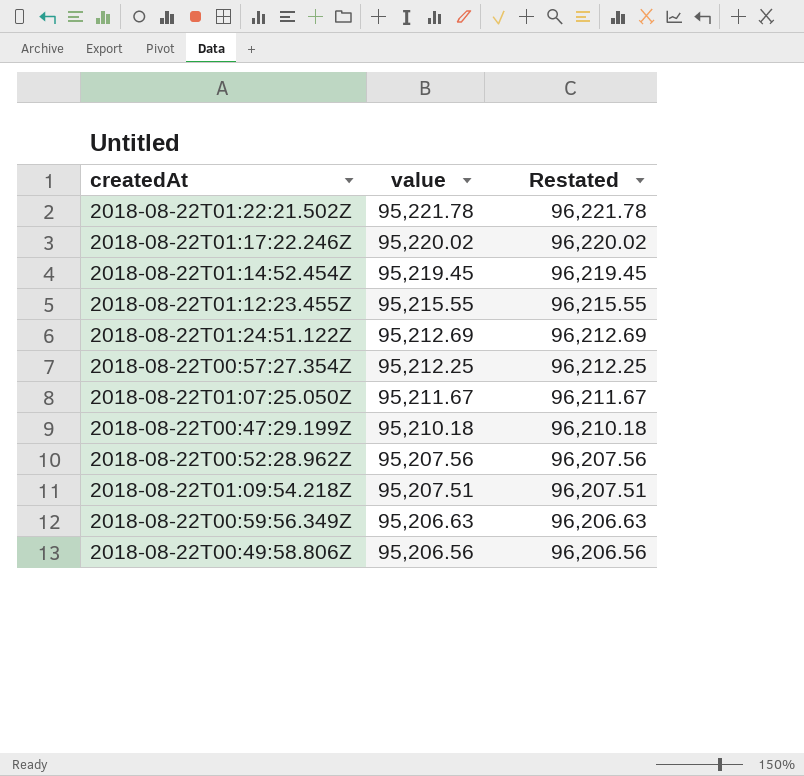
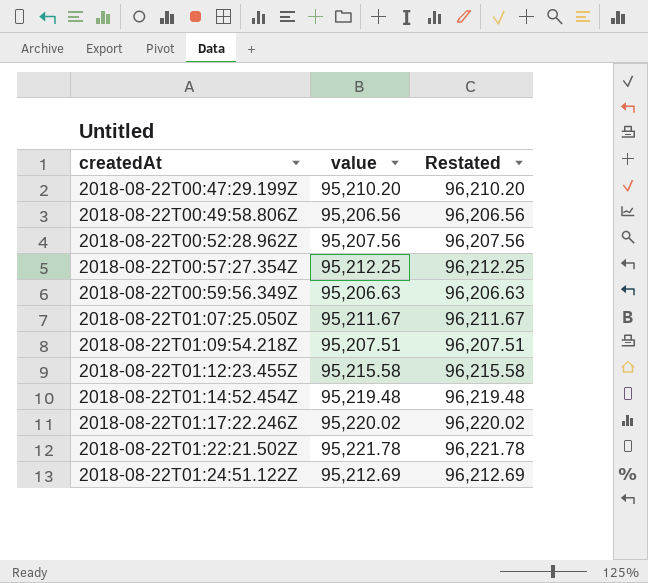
row order: value descending -> createdAt ascending
2018-08-22T00:47:29.199Z | value: 95,210.18 -> 95,210.20
2018-08-22T00:47:29.199Z | Restated: 96,210.18 -> 96,210.20
2018-08-22T01:12:23.455Z | value: 95,215.55 -> 95,215.58
2018-08-22T01:12:23.455Z | Restated: 96,215.55 -> 96,215.58
2018-08-22T01:14:52.454Z | value: 95,219.45 -> 95,219.48
2018-08-22T01:14:52.454Z | Restated: 96,219.45 -> 96,219.48

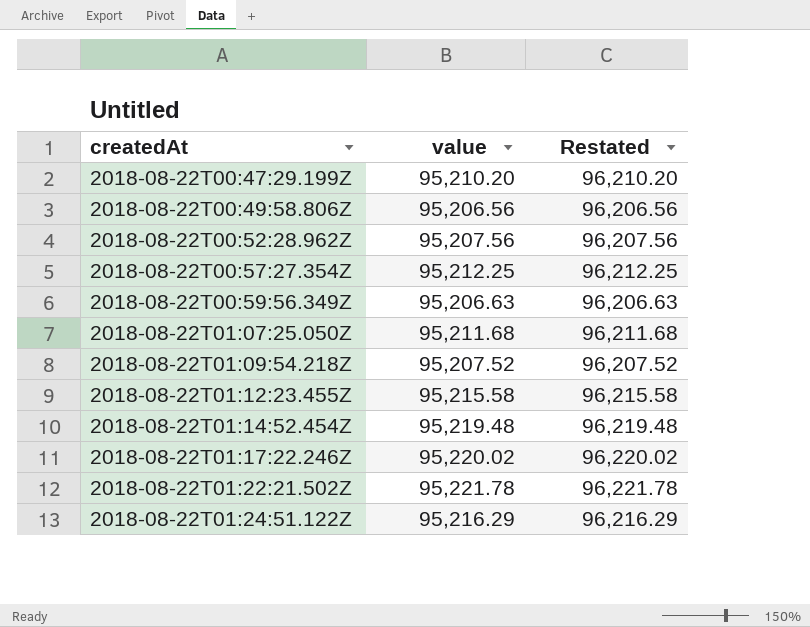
2018-08-22T01:07:25.050Z | value: 95,211.67 -> 95,211.68
2018-08-22T01:07:25.050Z | Restated: 96,211.67 -> 96,211.68
2018-08-22T01:09:54.218Z | value: 95,207.51 -> 95,207.52
2018-08-22T01:09:54.218Z | Restated: 96,207.51 -> 96,207.52
2018-08-22T01:24:51.122Z | value: 95,212.69 -> 95,216.29
2018-08-22T01:24:51.122Z | Restated: 96,212.69 -> 96,216.29

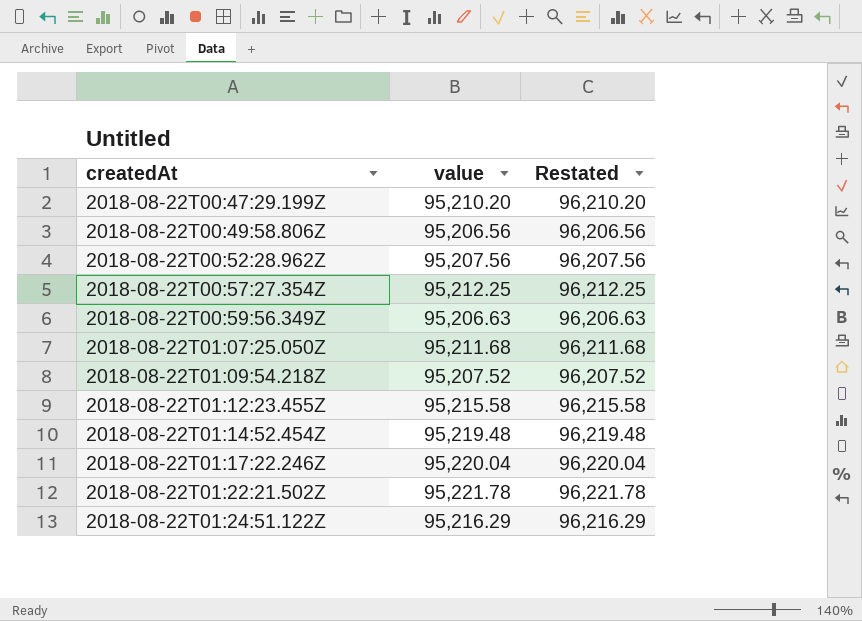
2018-08-22T01:17:22.246Z | value: 95,220.02 -> 95,220.04
2018-08-22T01:17:22.246Z | Restated: 96,220.02 -> 96,220.04

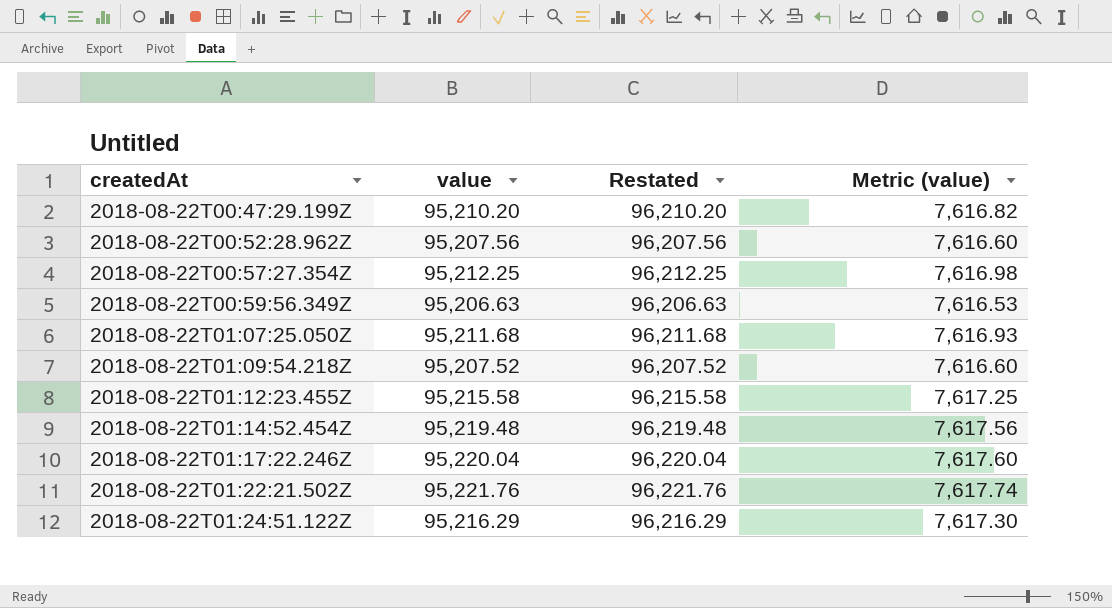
column Metric (value) | formula: none -> [value] * 0.08
row 2018-08-22T00:49:58.806Z: 95,206.56 | 96,206.56 -> none
2018-08-22T01:22:21.502Z | value: 95,221.78 -> 95,221.76
2018-08-22T01:22:21.502Z | Restated: 96,221.78 -> 96,221.76

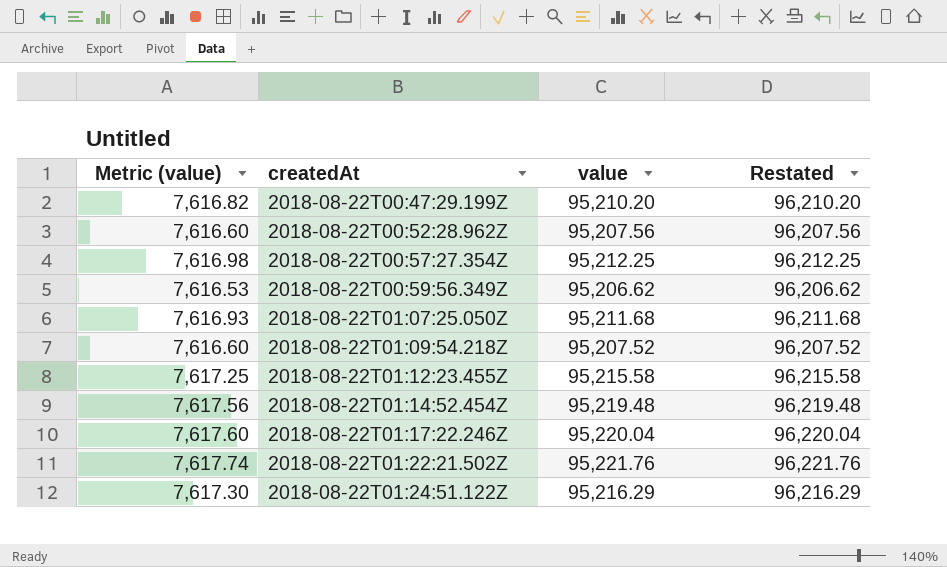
column Metric (value) | position: 4 -> 1
2018-08-22T00:59:56.349Z | value: 95,206.63 -> 95,206.62
2018-08-22T00:59:56.349Z | Restated: 96,206.63 -> 96,206.62

